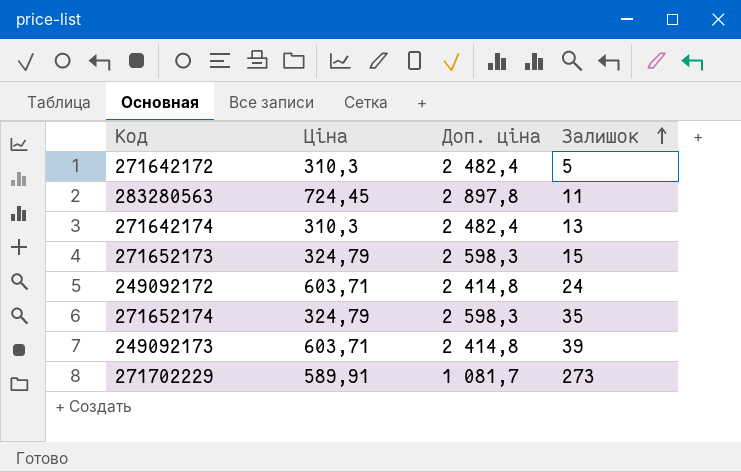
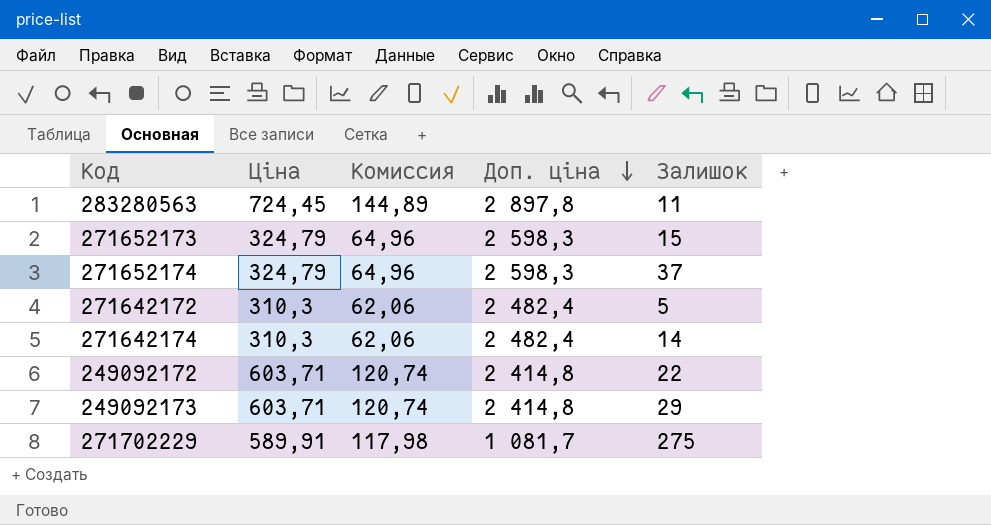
row order: Залишок ascending -> Доп. ціна descending
column Комиссия | formula: none -> [Ціна] * 0,2
271652174 | Залишок: 35 -> 37
271642174 | Залишок: 13 -> 14
249092172 | Залишок: 24 -> 22
249092173 | Залишок: 39 -> 29
271702229 | Залишок: 273 -> 275

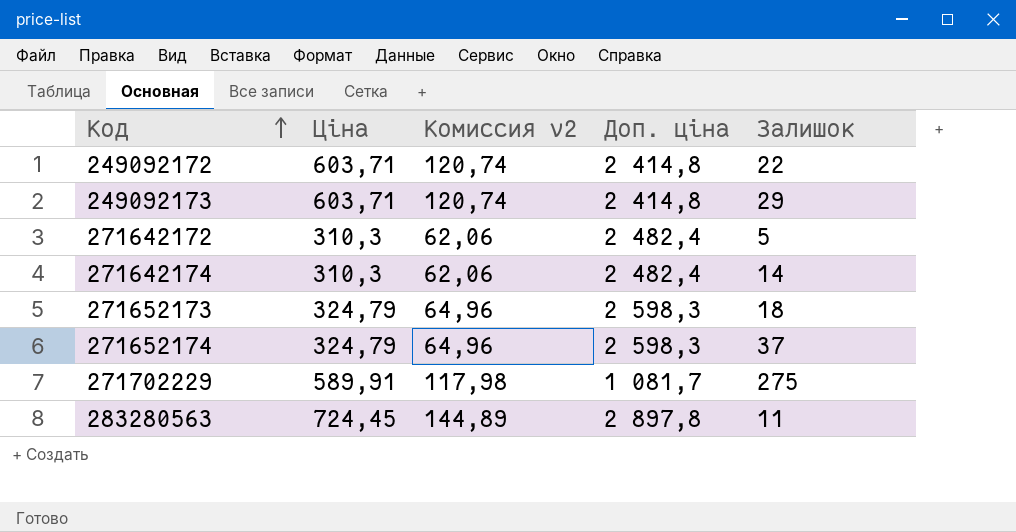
row order: Доп. ціна descending -> Код ascending
column name: Комиссия -> Комиссия v2
271652173 | Залишок: 15 -> 18

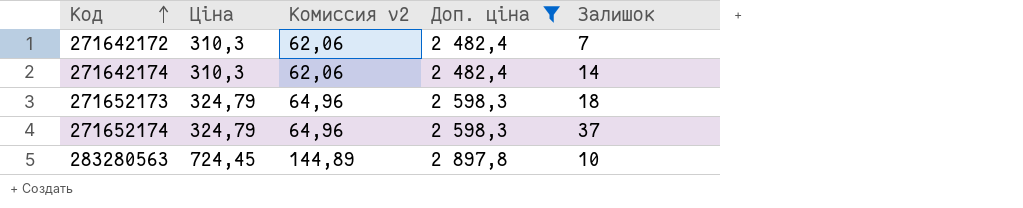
filter: none -> Доп. ціна >= 2 482,4
271642172 | Залишок: 5 -> 7
283280563 | Залишок: 11 -> 10

